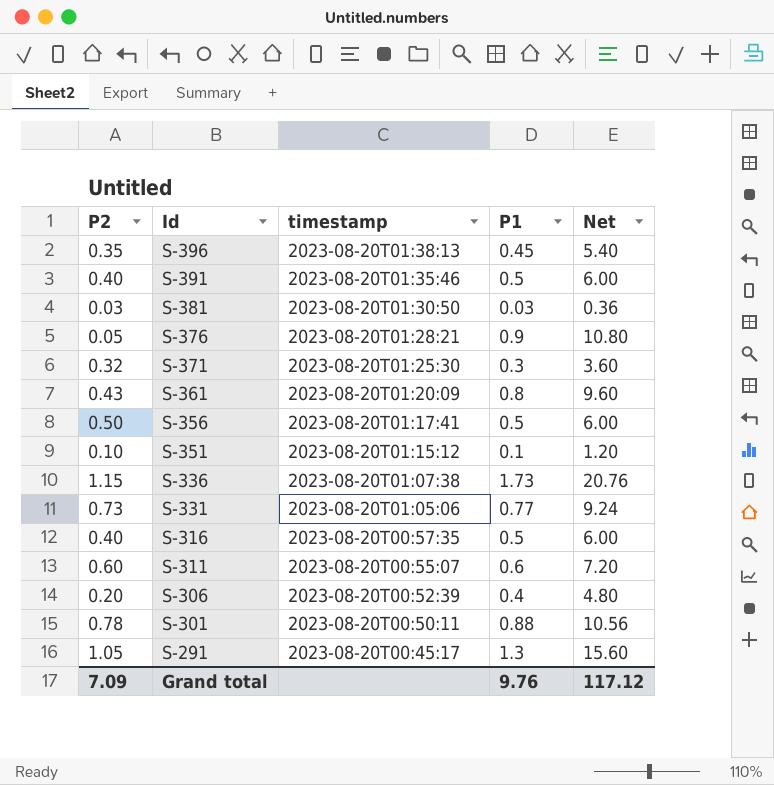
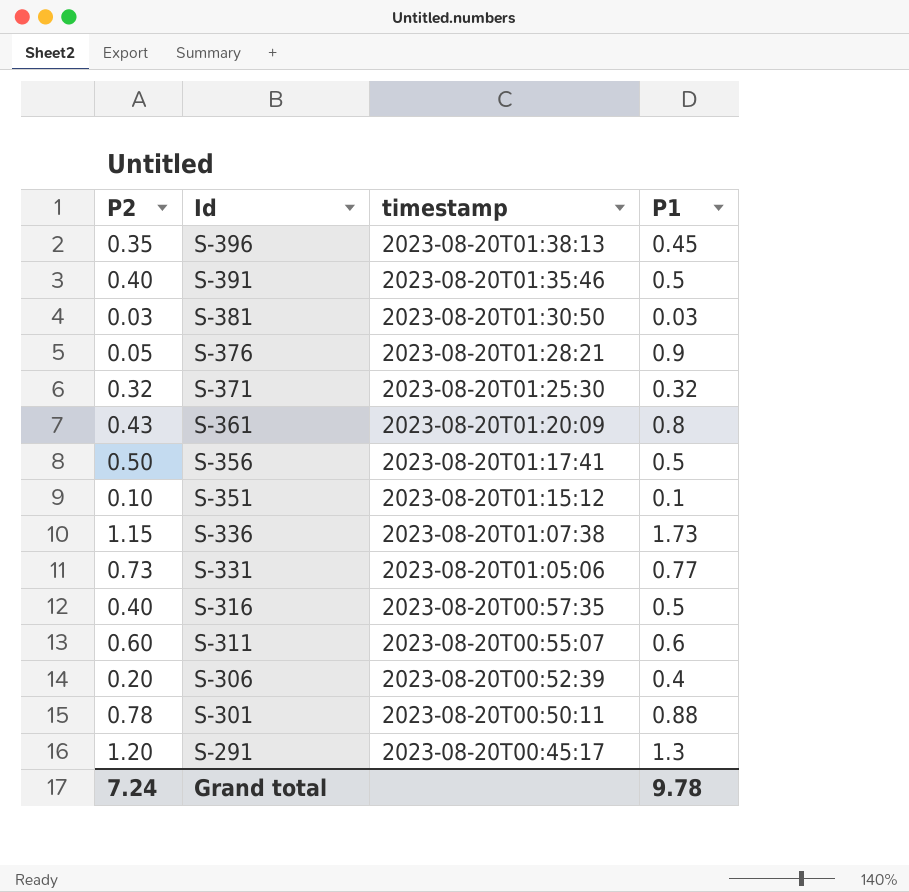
column Net | formula: [P1] * 12 -> none
S-371 | P1: 0.3 -> 0.32
S-291 | P2: 1.05 -> 1.20
Grand total | P2: 7.09 -> 7.24
Grand total | P1: 9.76 -> 9.78

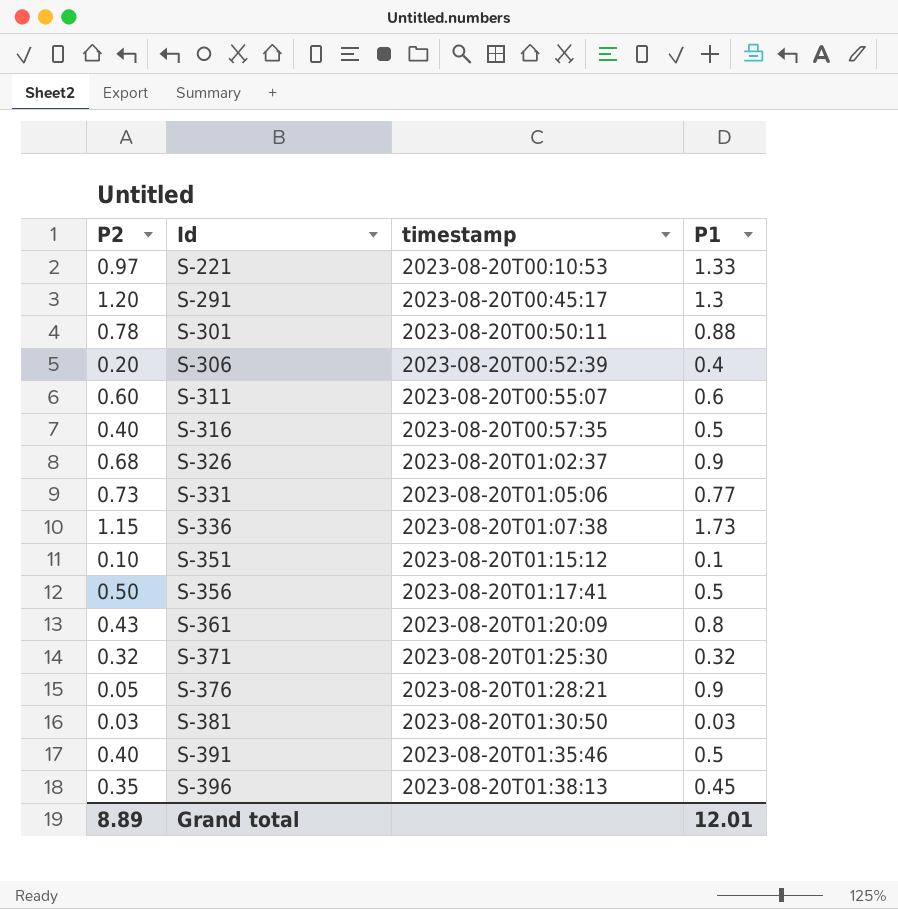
row order: Id descending -> Id ascending
row S-221: none -> 0.97 | 2023-08-20T00:10:53 | 1.33
row S-326: none -> 0.68 | 2023-08-20T01:02:37 | 0.9
Grand total | P2: 7.24 -> 8.89
Grand total | P1: 9.78 -> 12.01

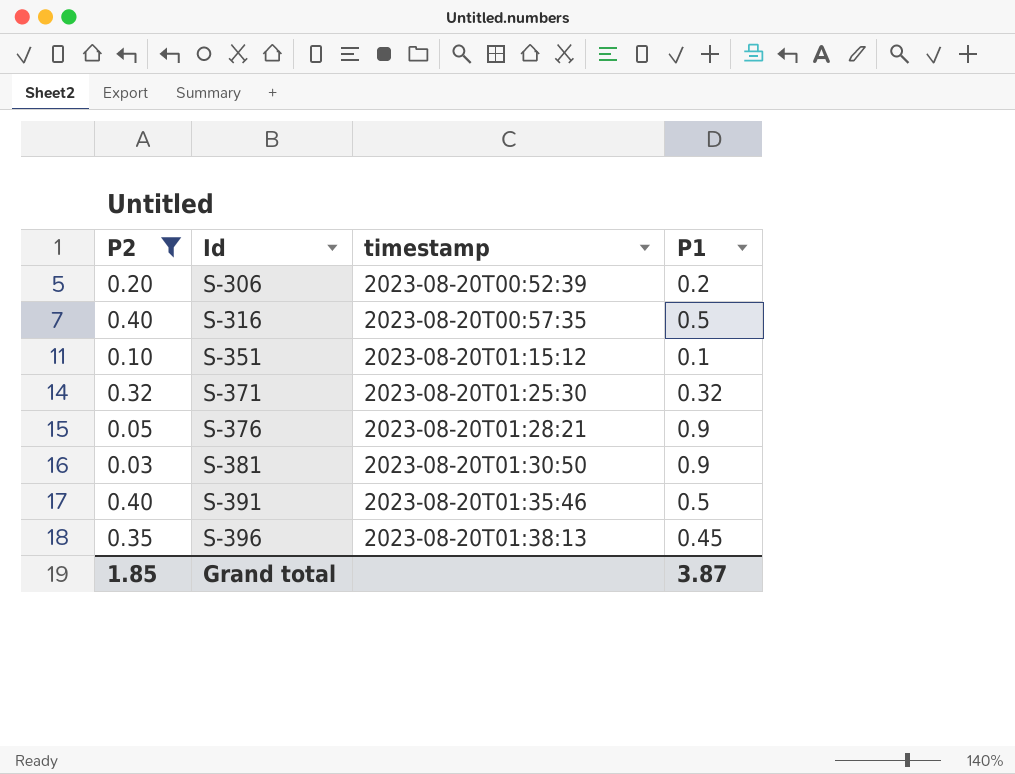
filter: none -> P2 <= 0.40
S-306 | P1: 0.4 -> 0.2
S-381 | P1: 0.03 -> 0.9
Grand total | P2: 8.89 -> 1.85
Grand total | P1: 12.01 -> 3.87

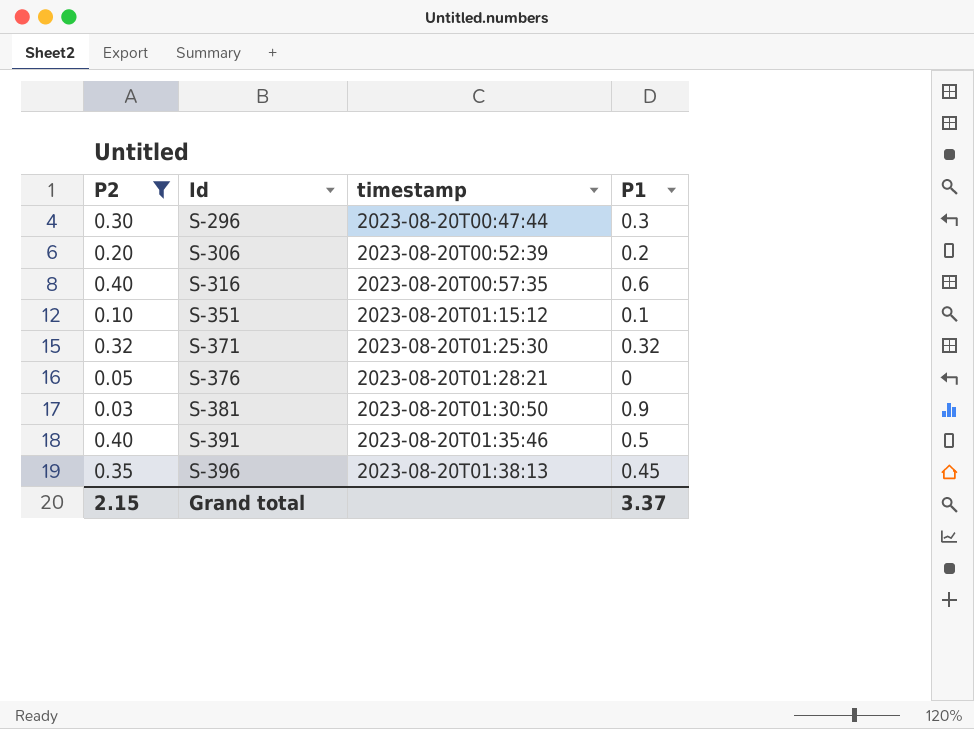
row S-296: none -> 0.30 | 2023-08-20T00:47:44 | 0.3
S-316 | P1: 0.5 -> 0.6
S-376 | P1: 0.9 -> 0
Grand total | P2: 1.85 -> 2.15
Grand total | P1: 3.87 -> 3.37

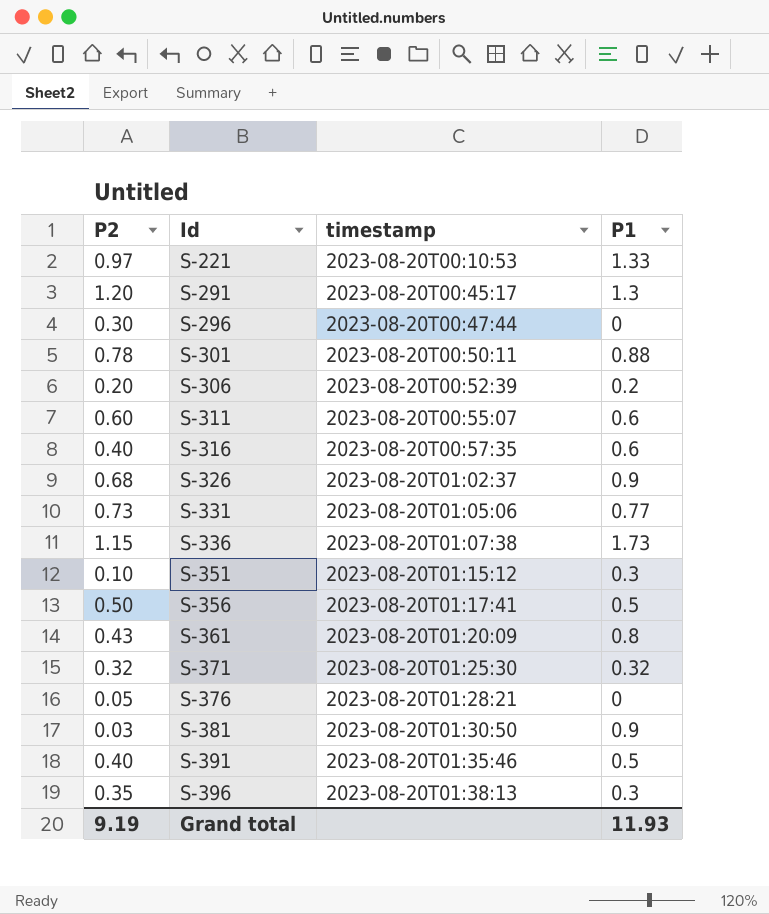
filter: P2 <= 0.40 -> none
S-296 | P1: 0.3 -> 0
S-351 | P1: 0.1 -> 0.3
S-396 | P1: 0.45 -> 0.3
Grand total | P2: 2.15 -> 9.19
Grand total | P1: 3.37 -> 11.93

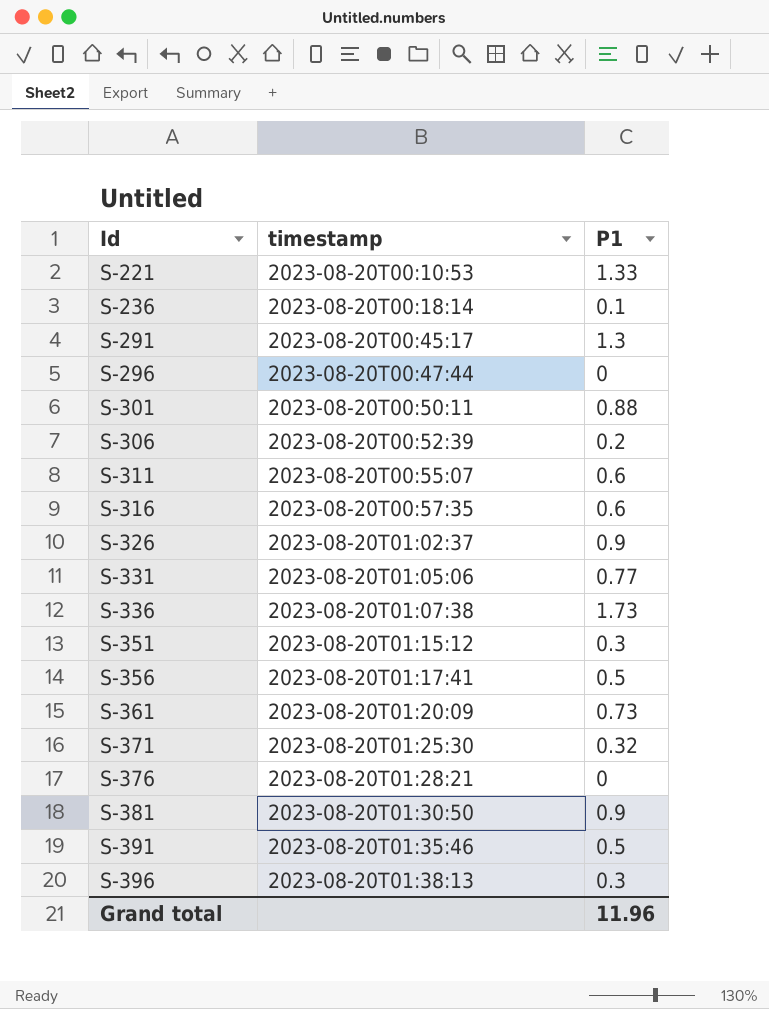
column P2 | position: 1 -> none
row S-236: none -> 2023-08-20T00:18:14 | 0.1
S-361 | P1: 0.8 -> 0.73
Grand total | P1: 11.93 -> 11.96

